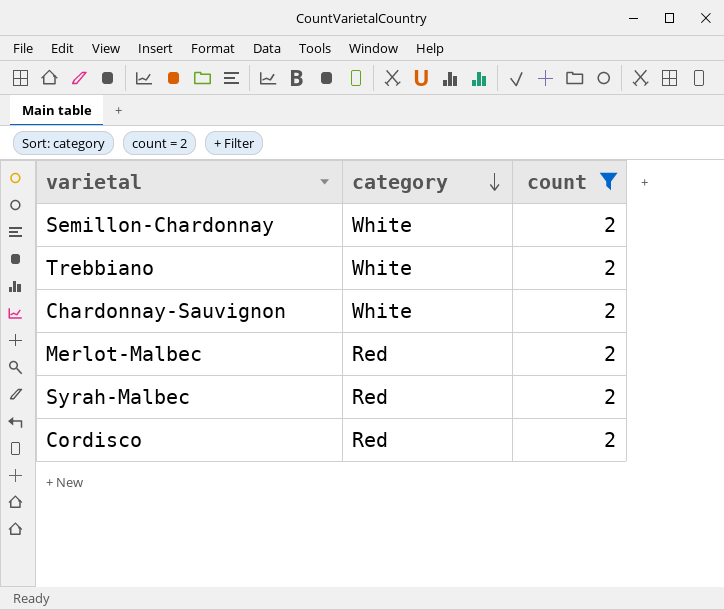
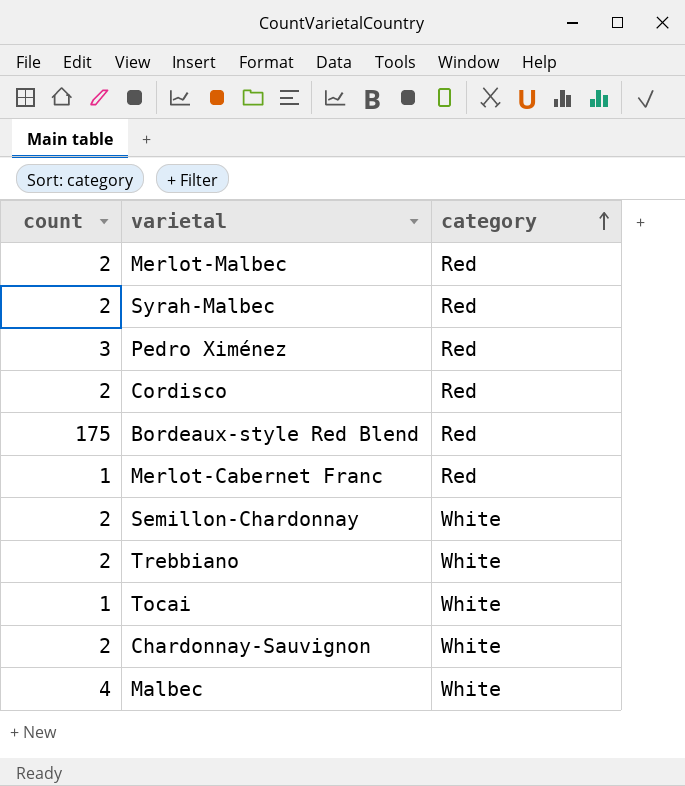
filter: count = 2 -> none
row order: category descending -> category ascending
column count | position: 3 -> 1

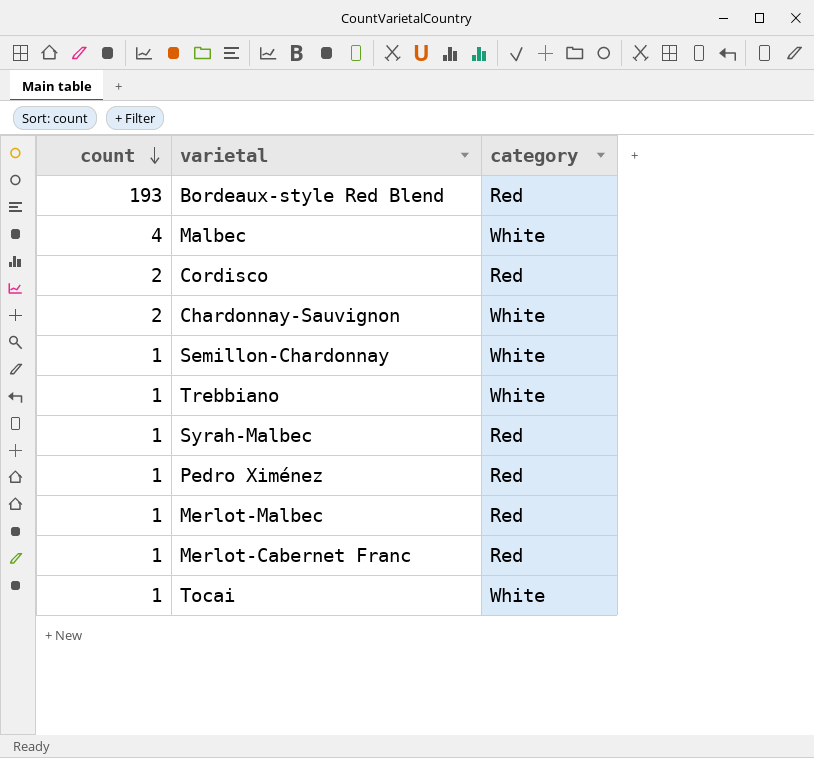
row order: category ascending -> count descending
Bordeaux-style Red Blend | count: 175 -> 193
Semillon-Chardonnay | count: 2 -> 1
Trebbiano | count: 2 -> 1
Syrah-Malbec | count: 2 -> 1
Pedro Ximénez | count: 3 -> 1
Merlot-Malbec | count: 2 -> 1

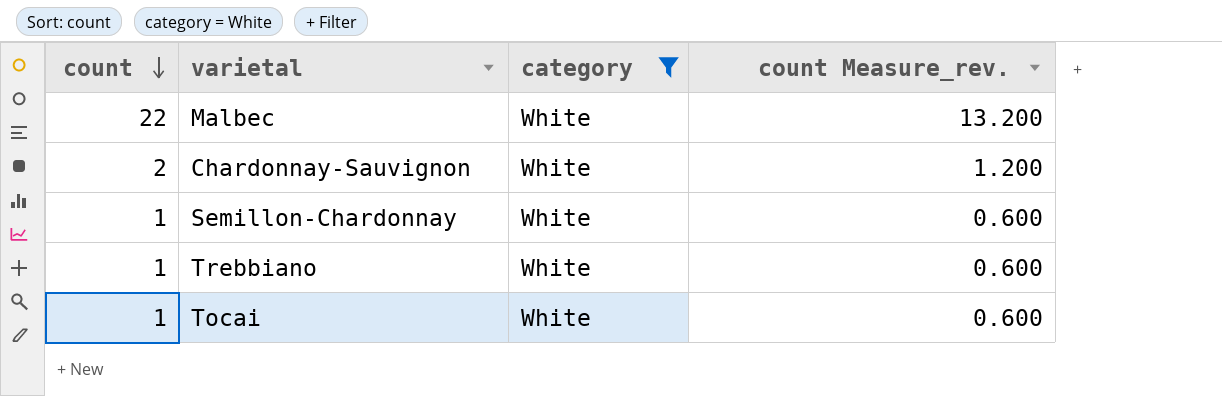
filter: none -> category = White
column count Measure_rev. | formula: none -> [count] * 0.6
Malbec | count: 4 -> 22

